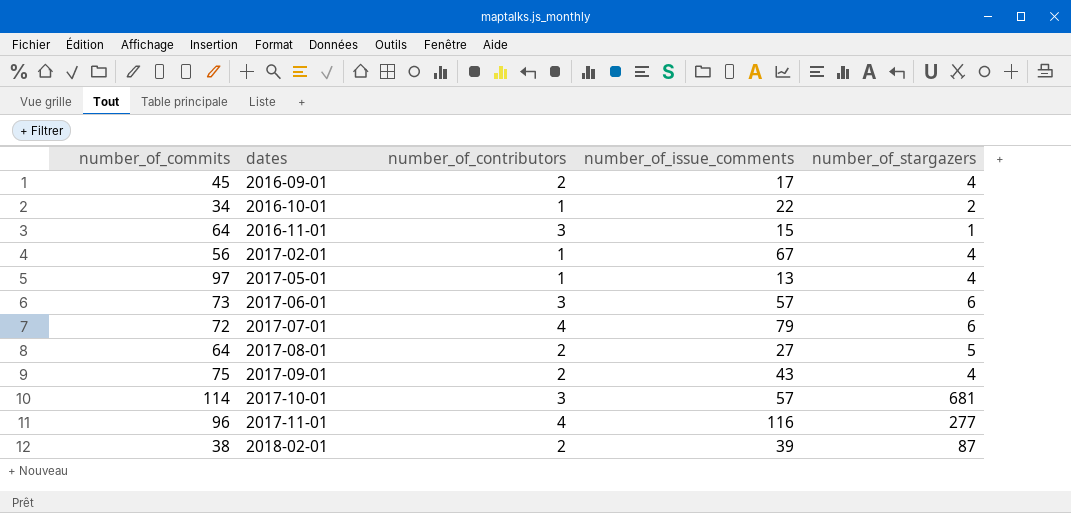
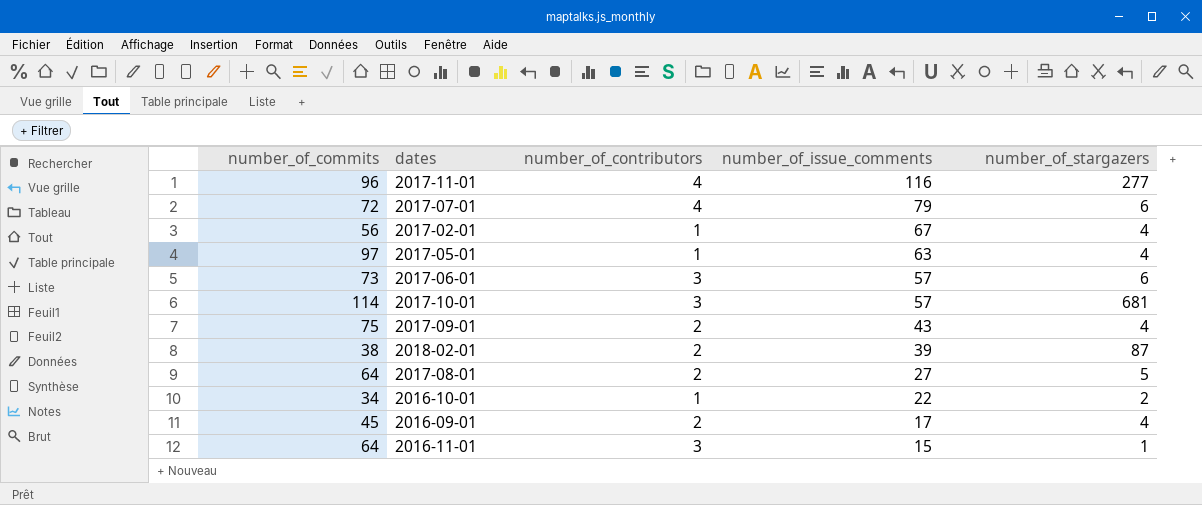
row order: dates ascending -> number_of_issue_comments descending
2017-05-01 | number_of_issue_comments: 13 -> 63

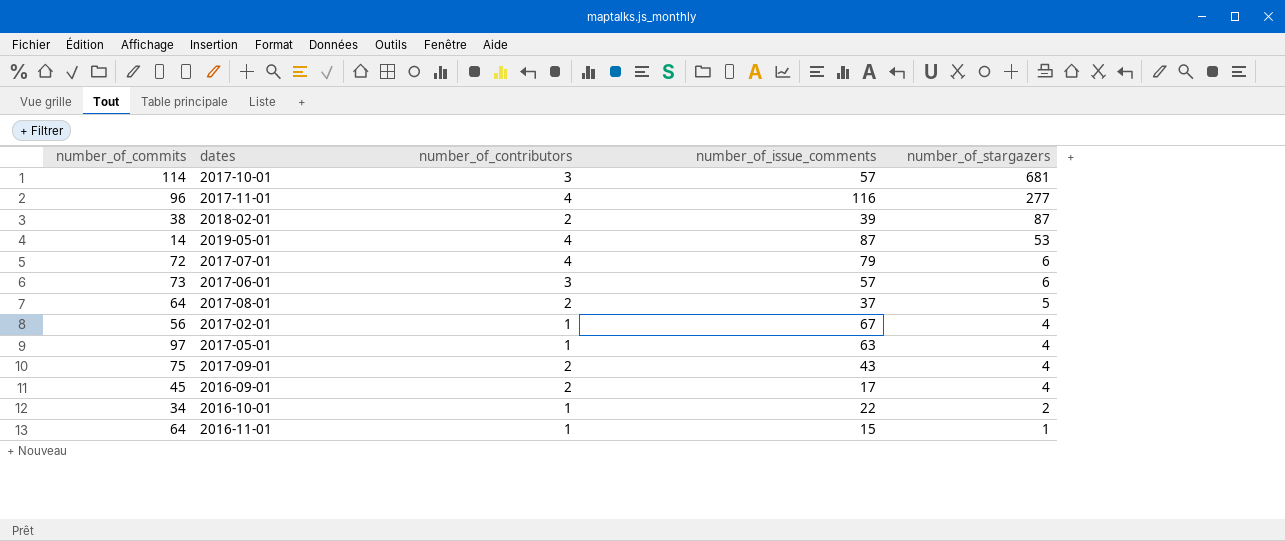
row order: number_of_issue_comments descending -> number_of_stargazers descending
row 2019-05-01: none -> 14 | 4 | 87 | 53
2017-08-01 | number_of_issue_comments: 27 -> 37
2016-11-01 | number_of_contributors: 3 -> 1

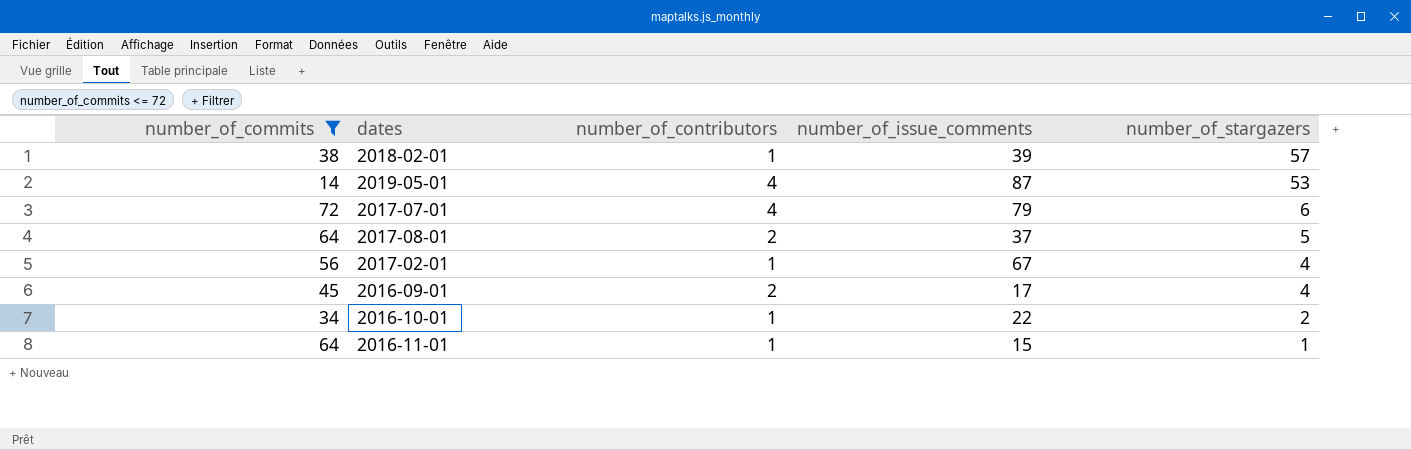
filter: none -> number_of_commits <= 72
2018-02-01 | number_of_contributors: 2 -> 1
2018-02-01 | number_of_stargazers: 87 -> 57

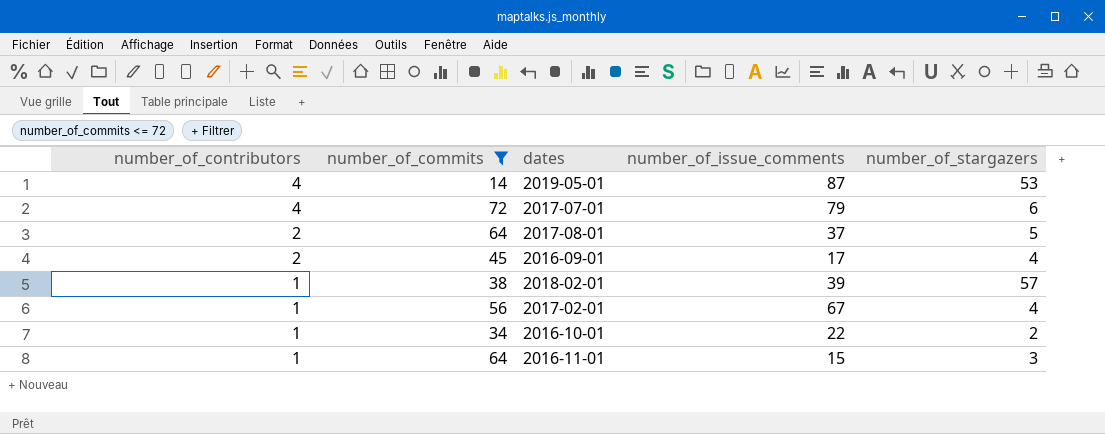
row order: number_of_stargazers descending -> number_of_contributors descending
column number_of_contributors | position: 3 -> 1
2016-11-01 | number_of_stargazers: 1 -> 3

